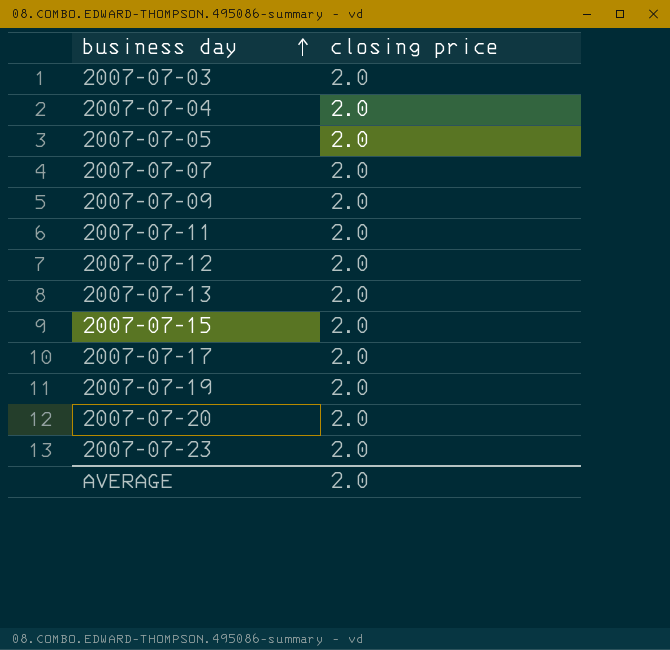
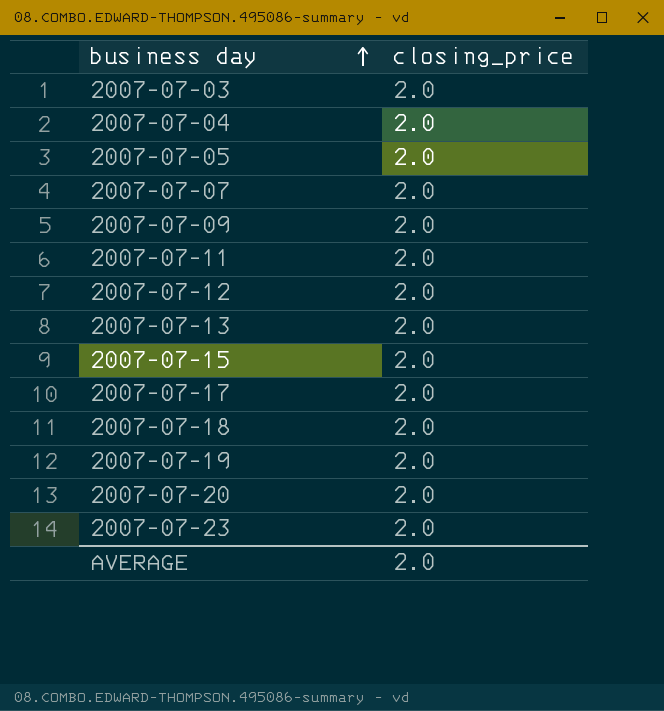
column name: closing price -> closing_price
row 2007-07-18: none -> 2.0

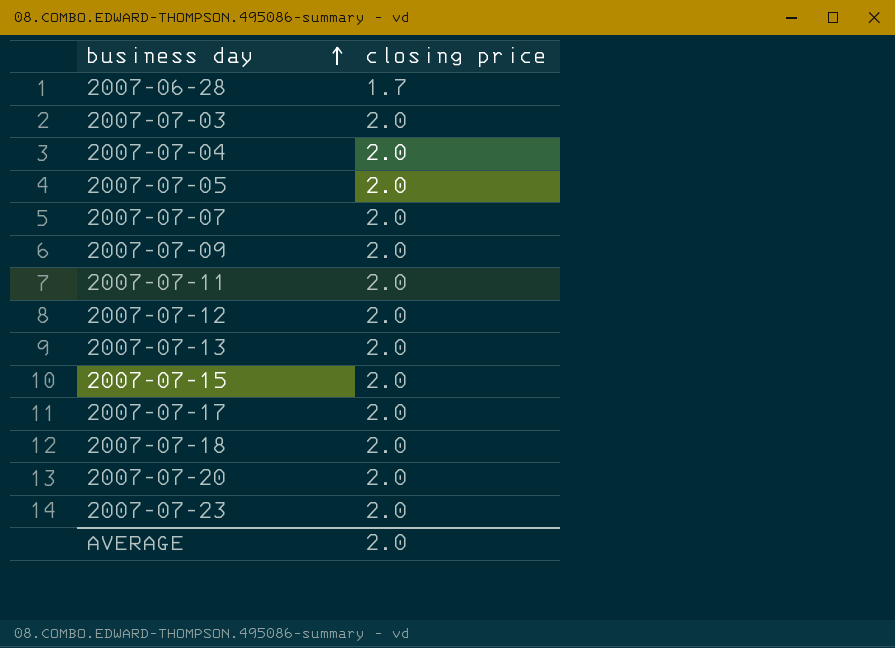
column name: closing_price -> closing price
row 2007-07-19: 2.0 -> none
row 2007-06-28: none -> 1.7

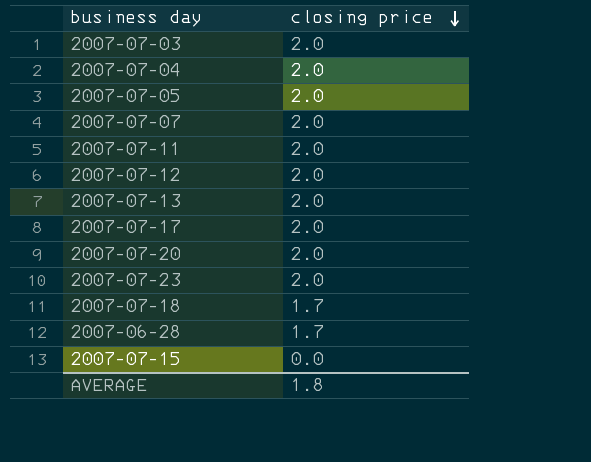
row order: business day ascending -> closing price descending
row 2007-07-09: 2.0 -> none
2007-07-18 | closing price: 2.0 -> 1.7
2007-07-15 | closing price: 2.0 -> 0.0
AVERAGE | closing price: 2.0 -> 1.8

